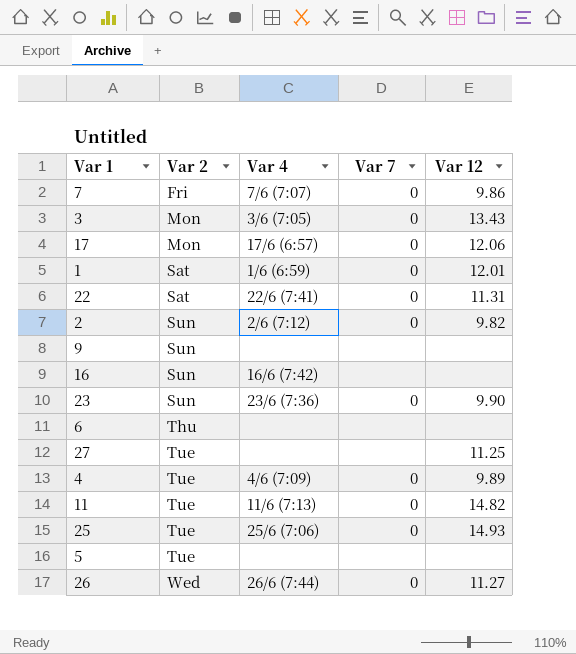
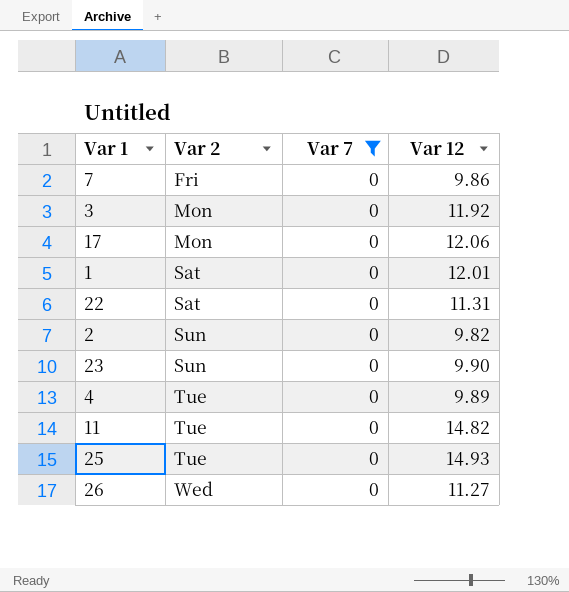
filter: none -> Var 7 = 0
column Var 4 | position: 3 -> none
3 | Var 12: 13.43 -> 11.92

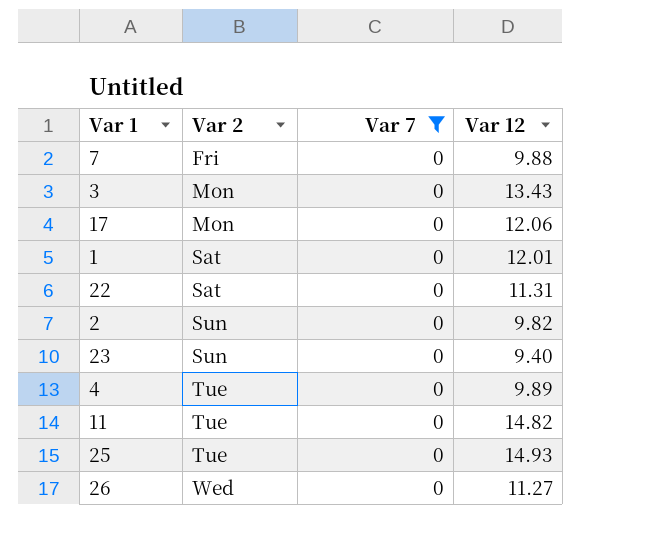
7 | Var 12: 9.86 -> 9.88
3 | Var 12: 11.92 -> 13.43
23 | Var 12: 9.90 -> 9.40

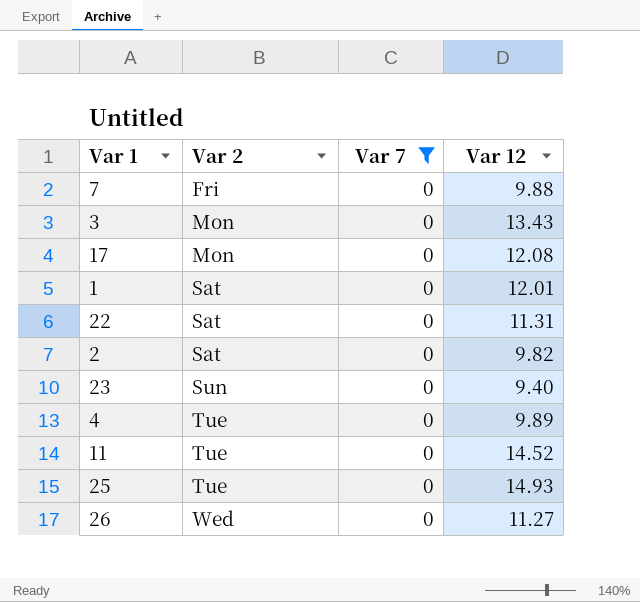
17 | Var 12: 12.06 -> 12.08
2 | Var 2: Sun -> Sat
11 | Var 12: 14.82 -> 14.52

